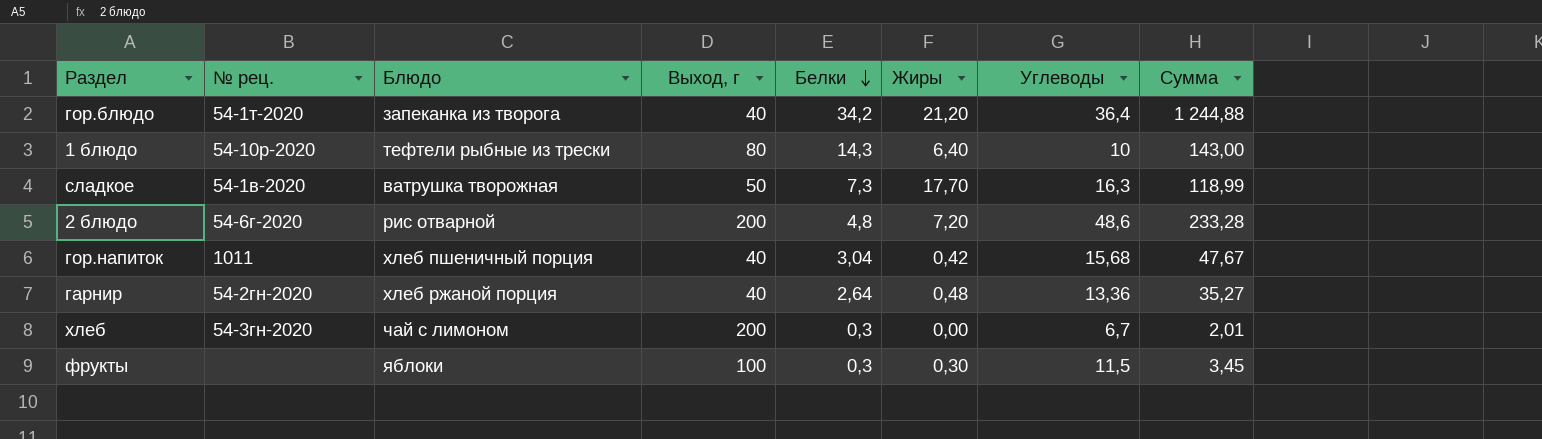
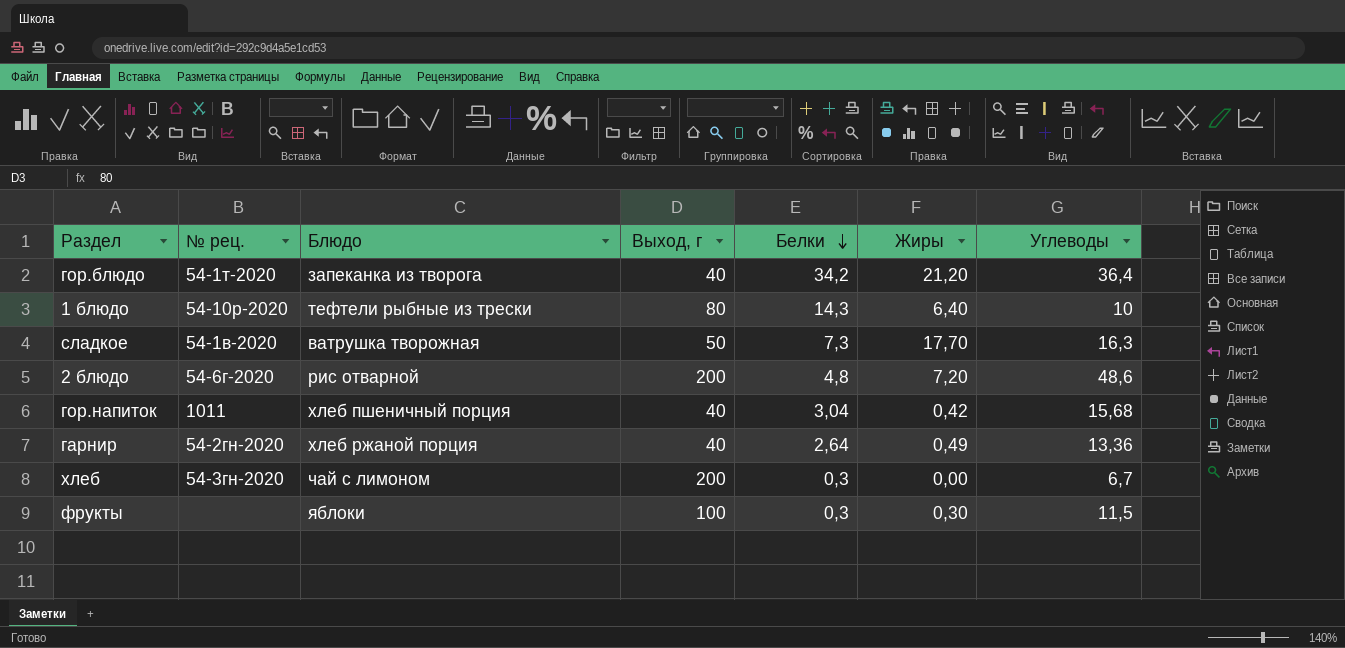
column Сумма | formula: [Белки] * [Углеводы] -> none
гарнир | Жиры: 0,48 -> 0,49

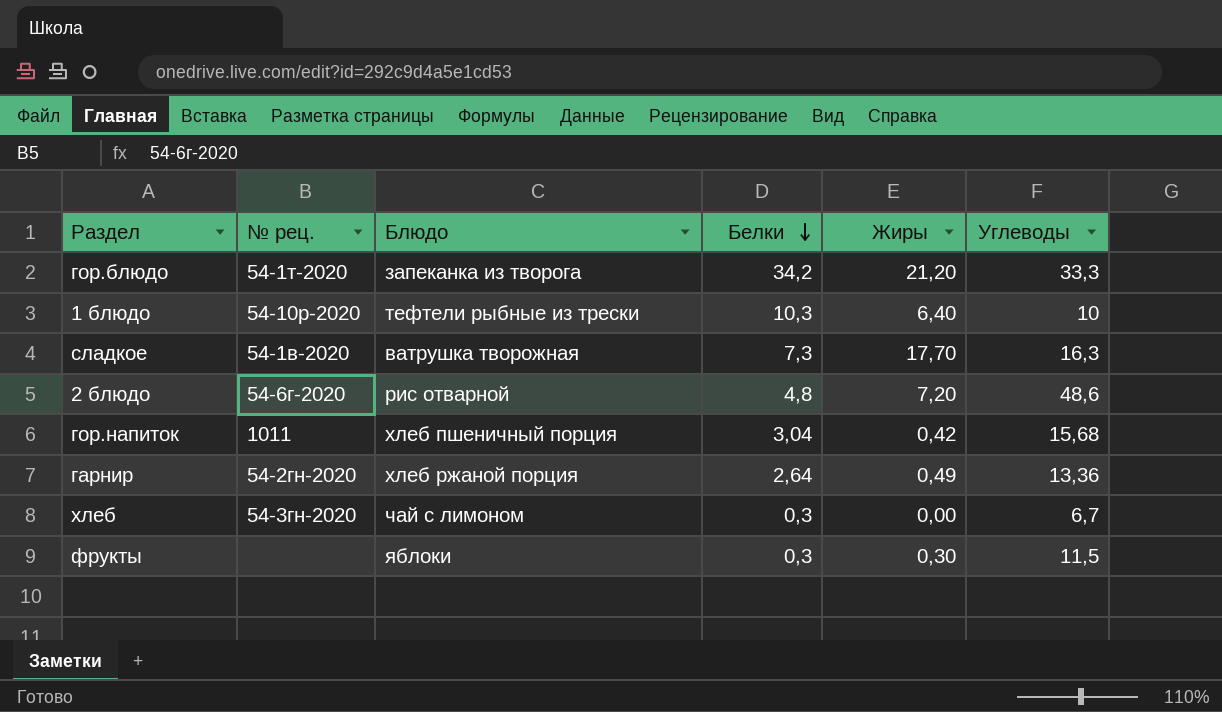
column Выход, г | position: 4 -> none
гор.блюдо | Углеводы: 36,4 -> 33,3
1 блюдо | Белки: 14,3 -> 10,3

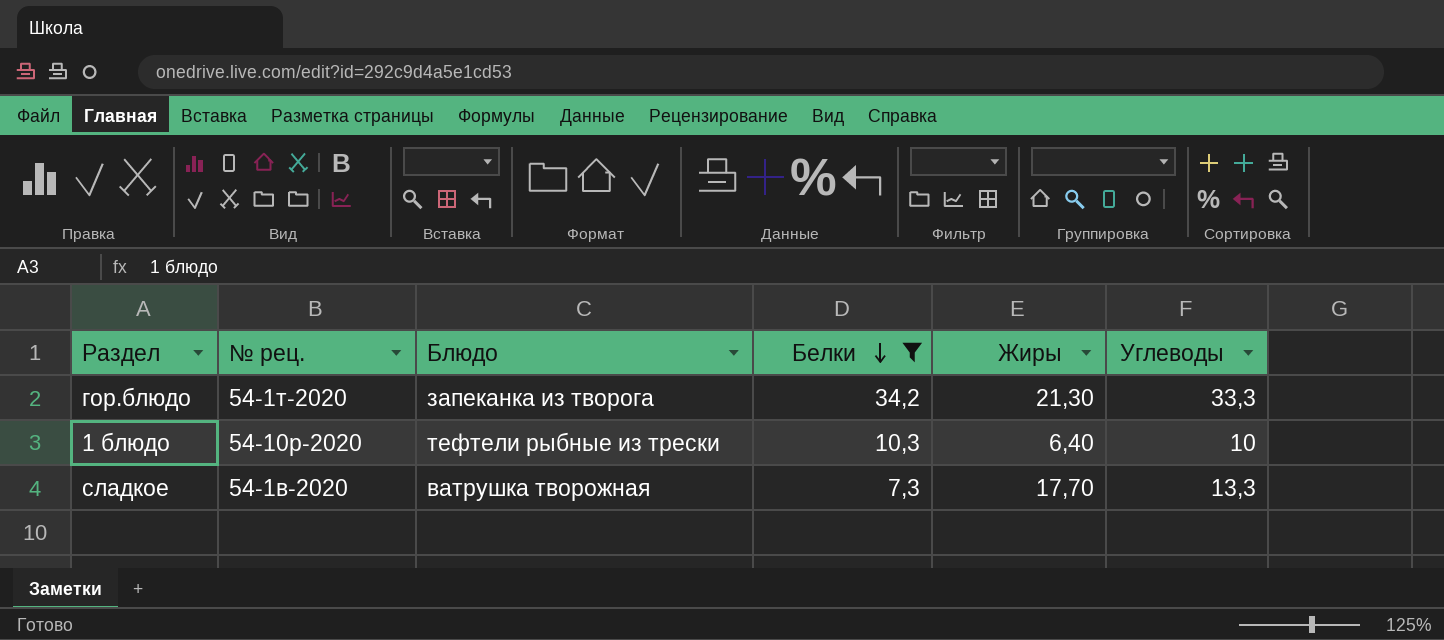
filter: none -> Белки >= 7,3
гор.блюдо | Жиры: 21,20 -> 21,30
сладкое | Углеводы: 16,3 -> 13,3

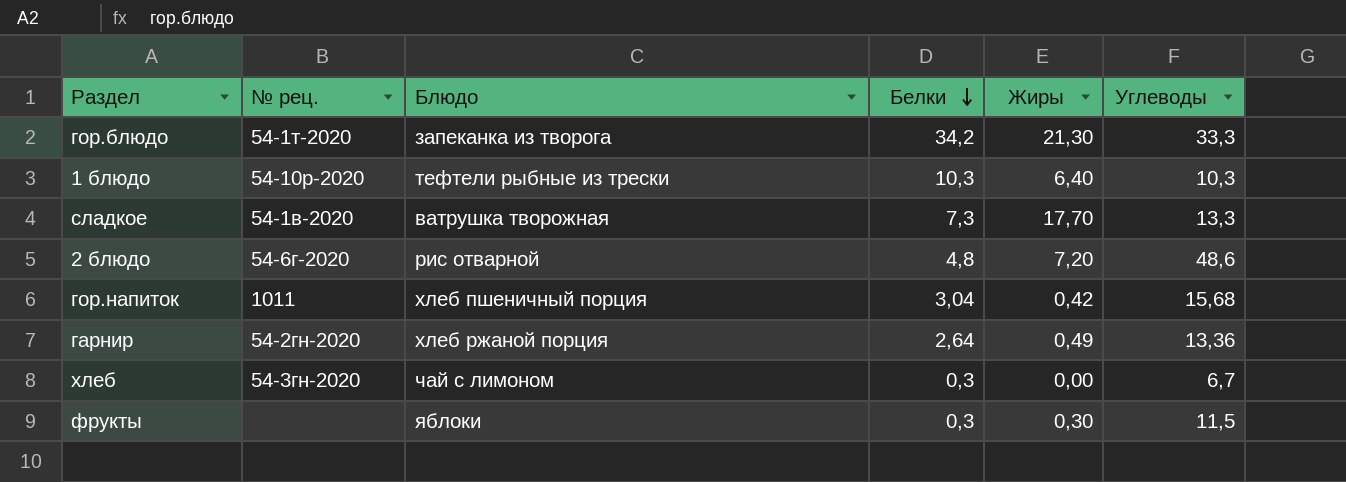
filter: Белки >= 7,3 -> none
1 блюдо | Углеводы: 10 -> 10,3

